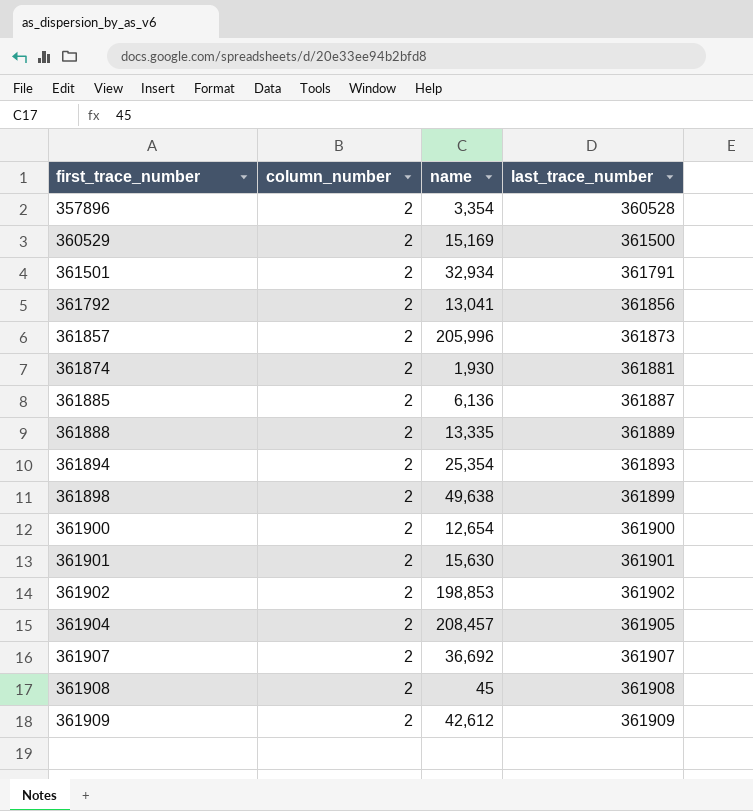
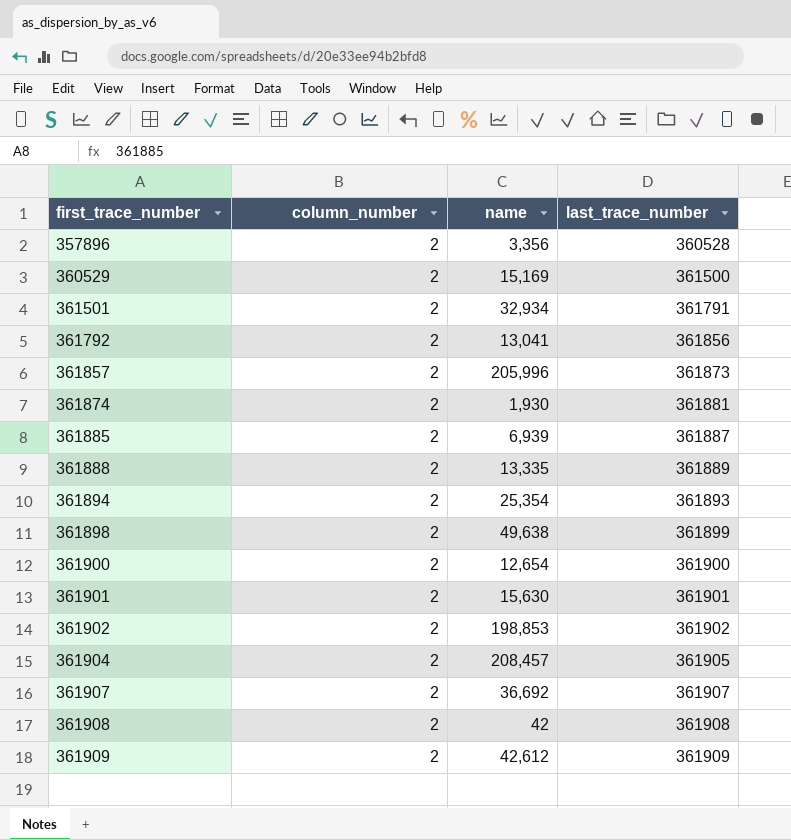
357896 | name: 3,354 -> 3,356
361885 | name: 6,136 -> 6,939
361908 | name: 45 -> 42

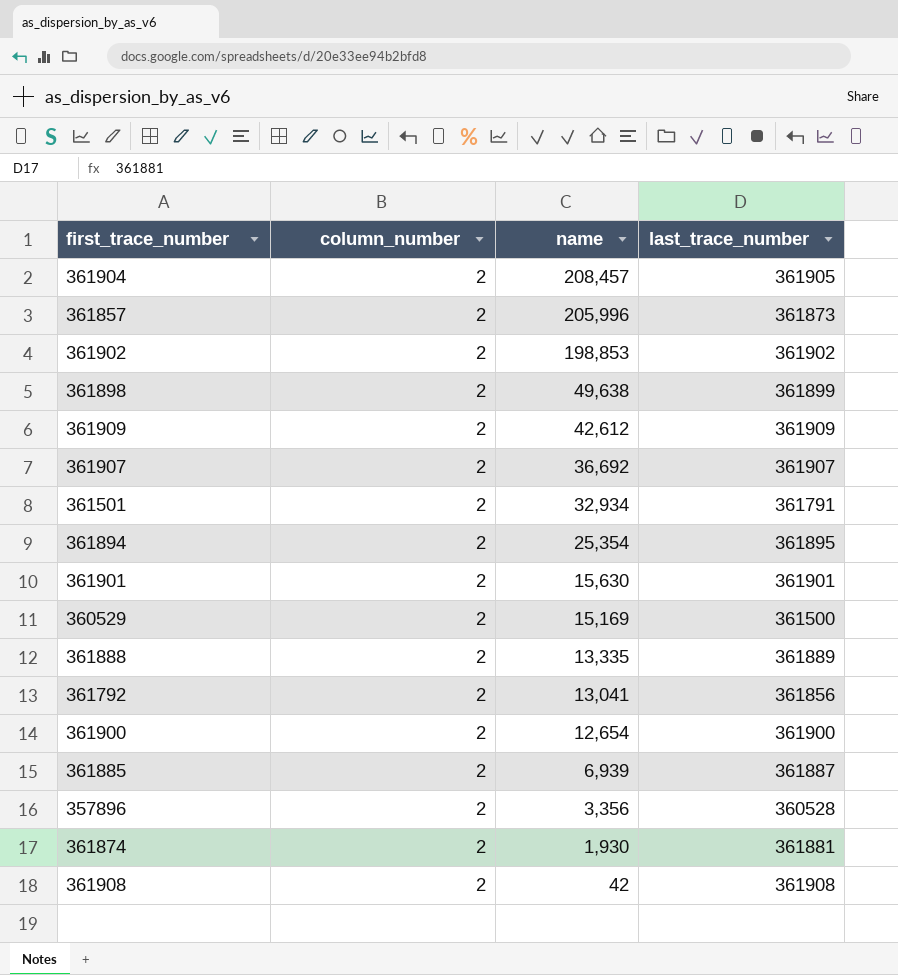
row order: first_trace_number ascending -> name descending
361894 | last_trace_number: 361893 -> 361895

